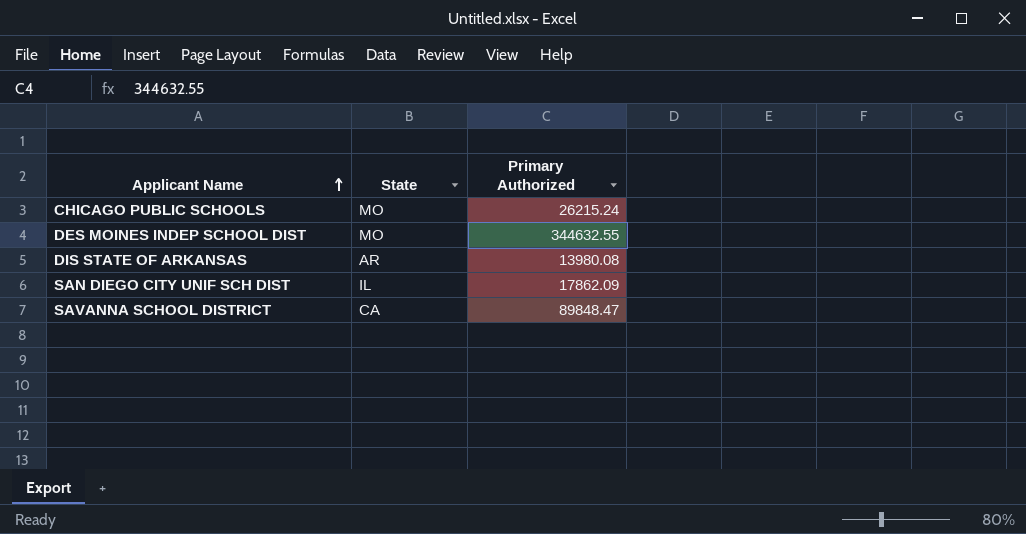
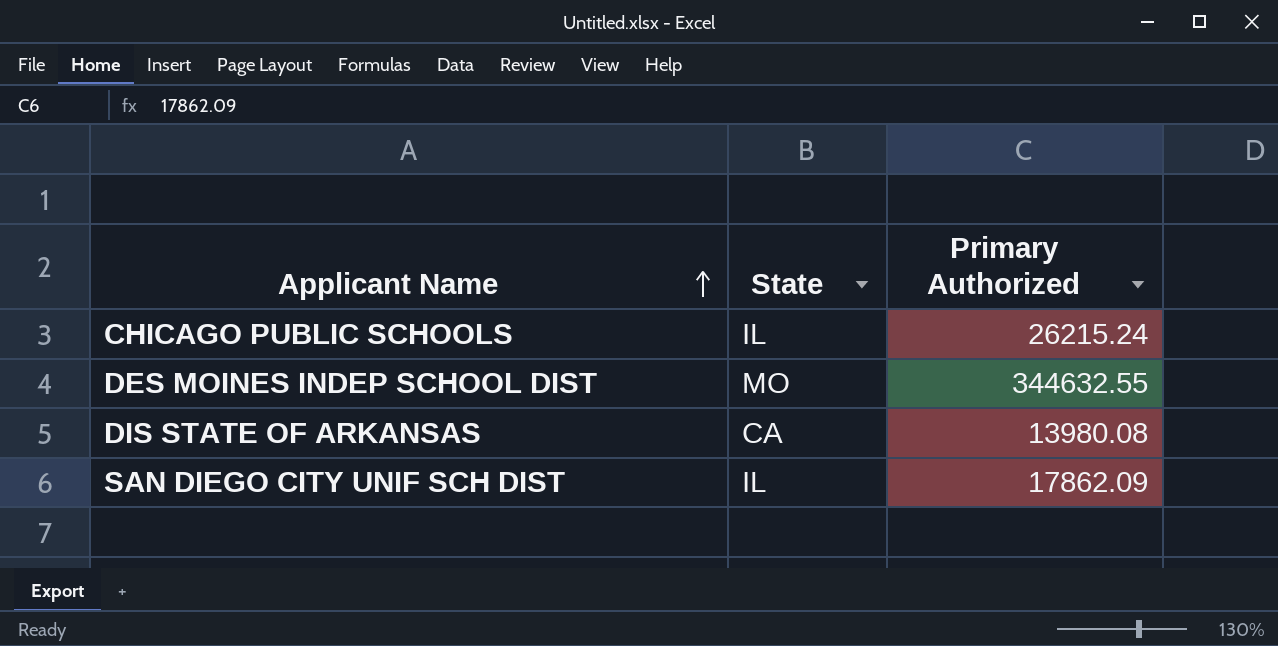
row SAVANNA SCHOOL DISTRICT: CA | 89848.47 -> none
CHICAGO PUBLIC SCHOOLS | State: MO -> IL
DIS STATE OF ARKANSAS | State: AR -> CA

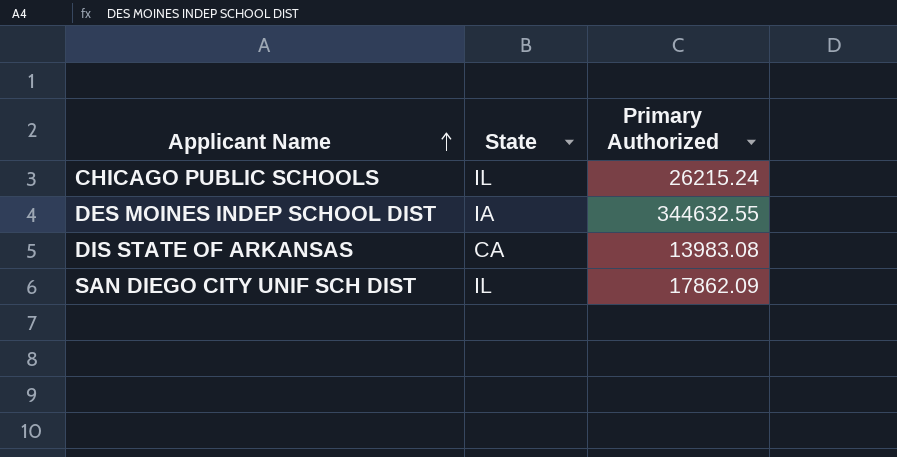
DES MOINES INDEP SCHOOL DIST | State: MO -> IA
DIS STATE OF ARKANSAS | Primary Authorized: 13980.08 -> 13983.08

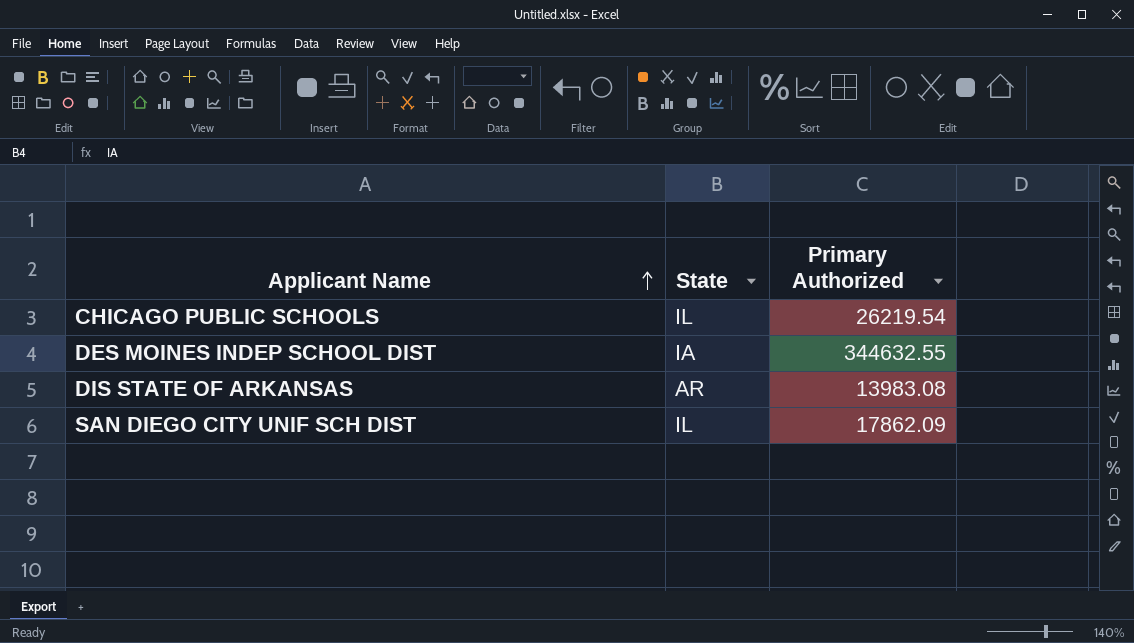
CHICAGO PUBLIC SCHOOLS | Primary Authorized: 26215.24 -> 26219.54
DIS STATE OF ARKANSAS | State: CA -> AR

